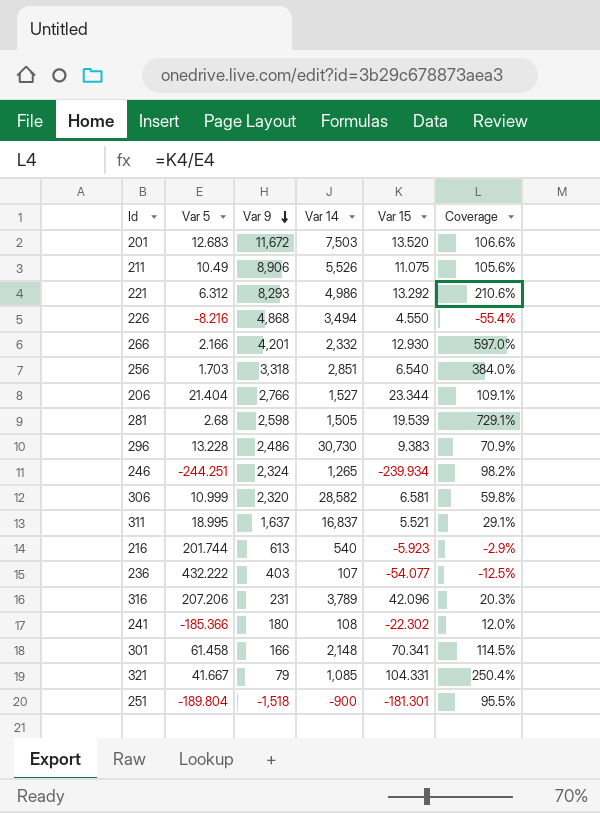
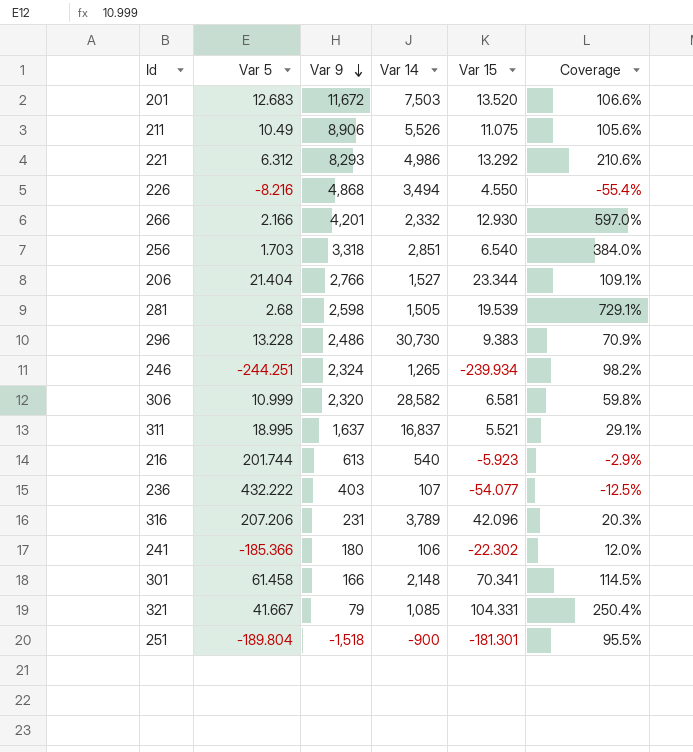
241 | Var 14: 108 -> 106

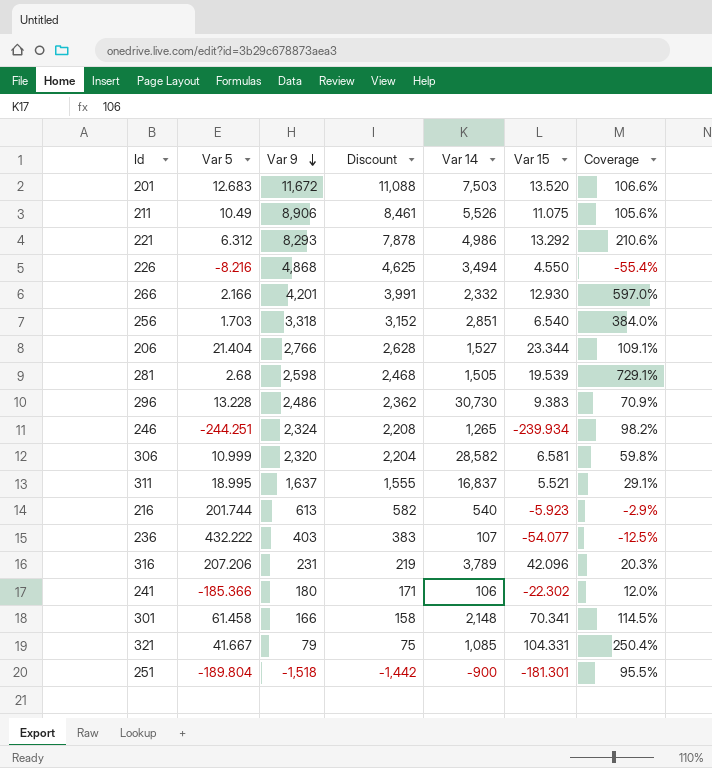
column Discount | formula: none -> [Var 9] * 0.95

